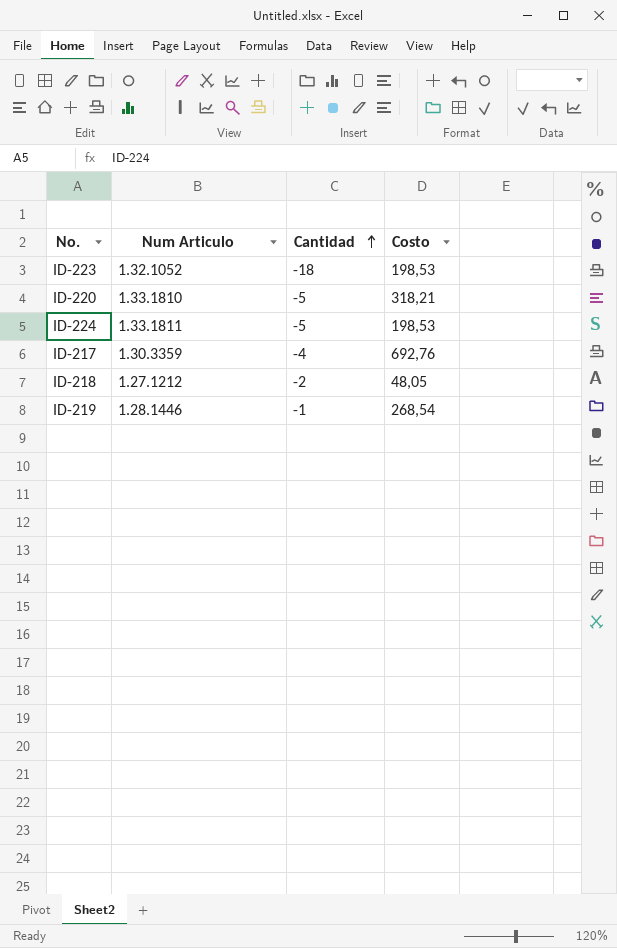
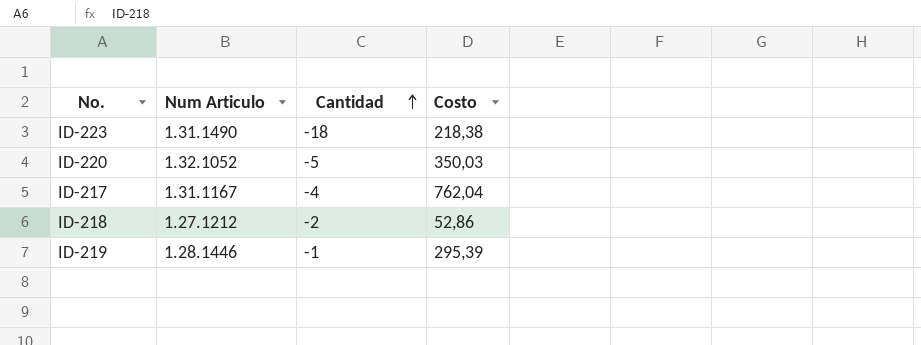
row ID-224: 1.33.1811 | -5 | 198,53 -> none
ID-223 | Num Articulo: 1.32.1052 -> 1.31.1490
ID-223 | Costo: 198,53 -> 218,38
ID-220 | Num Articulo: 1.33.1810 -> 1.32.1052
ID-220 | Costo: 318,21 -> 350,03
ID-217 | Num Articulo: 1.30.3359 -> 1.31.1167
ID-217 | Costo: 692,76 -> 762,04
ID-218 | Costo: 48,05 -> 52,86
ID-219 | Costo: 268,54 -> 295,39

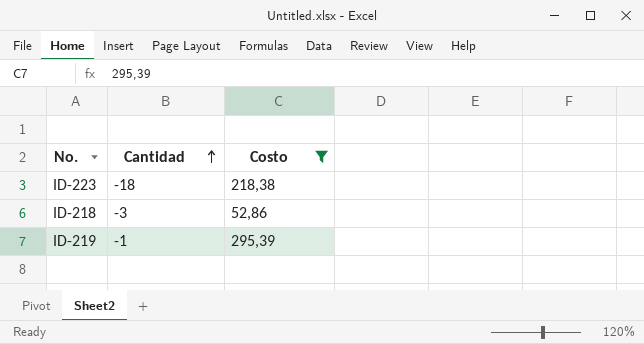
filter: none -> Costo <= 295,39
column Num Articulo | position: 2 -> none
ID-218 | Cantidad: -2 -> -3

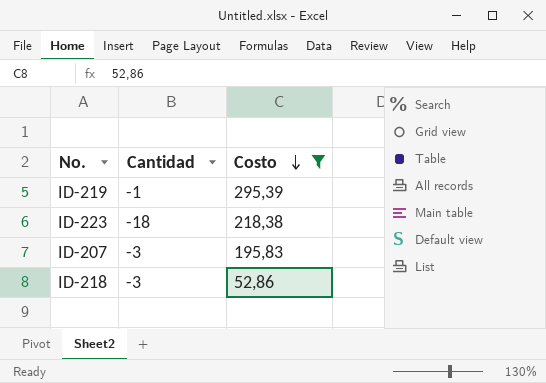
row order: Cantidad ascending -> Costo descending
row ID-207: none -> -3 | 195,83

